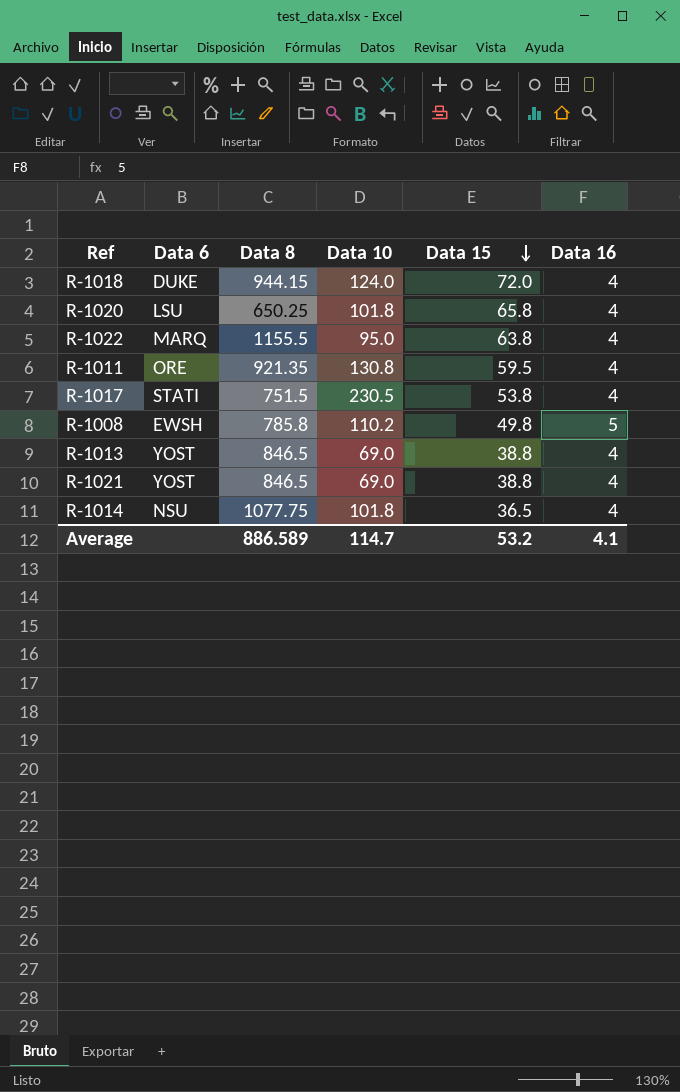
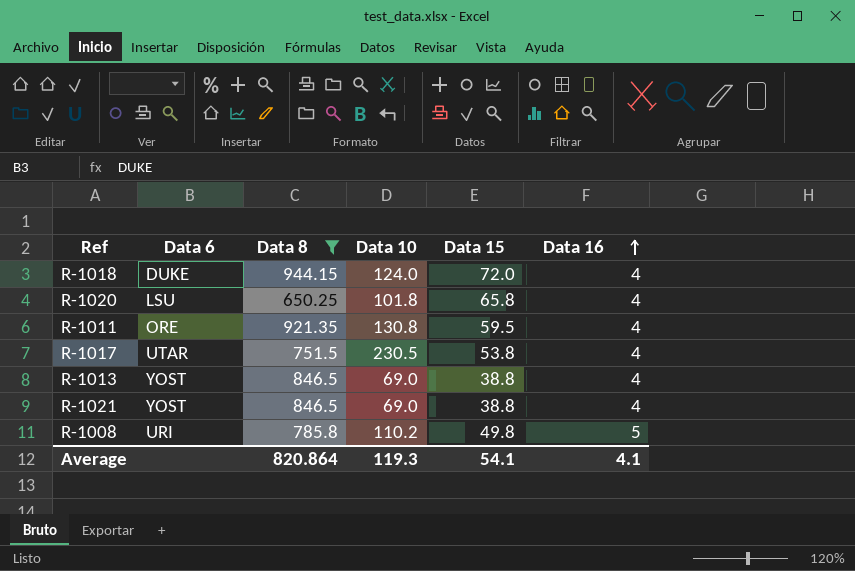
filter: none -> Data 8 <= 944.15
row order: Data 15 descending -> Data 16 ascending
R-1017 | Data 6: STATI -> UTAR
R-1008 | Data 6: EWSH -> URI
Average | Data 8: 886.589 -> 820.864
Average | Data 10: 114.7 -> 119.3
Average | Data 15: 53.2 -> 54.1

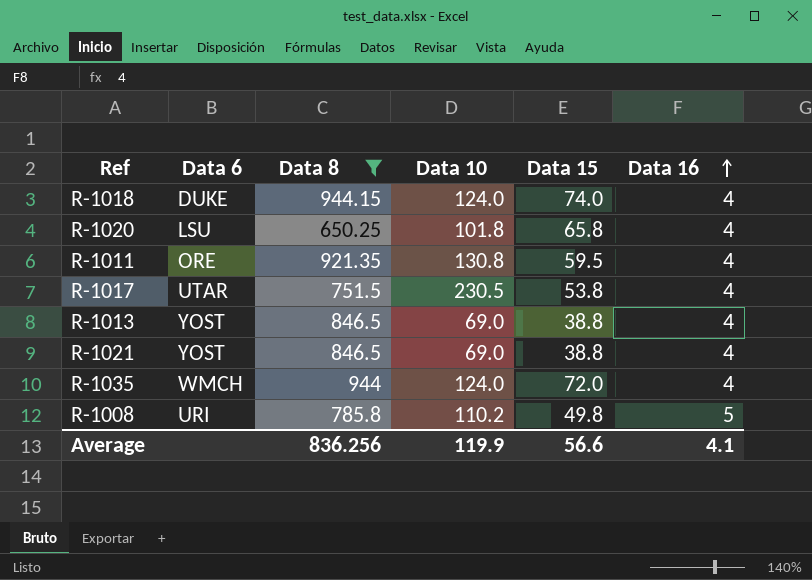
R-1018 | Data 15: 72.0 -> 74.0
row R-1035: none -> WMCH | 944 | 124.0 | 72.0 | 4
Average | Data 8: 820.864 -> 836.256
Average | Data 10: 119.3 -> 119.9
Average | Data 15: 54.1 -> 56.6

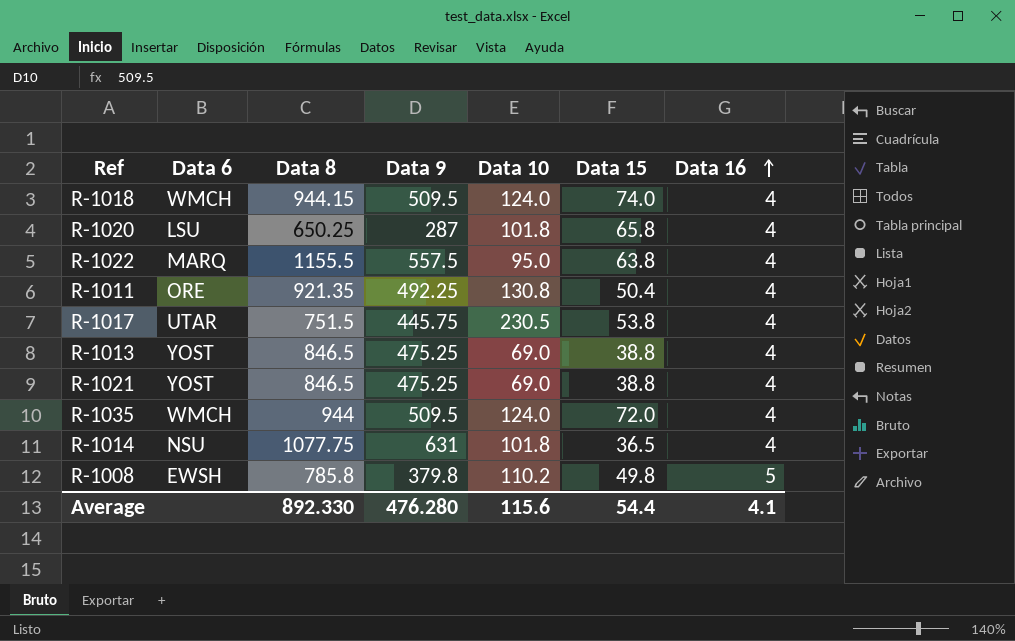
filter: Data 8 <= 944.15 -> none
column Data 9 | position: none -> 4
R-1018 | Data 6: DUKE -> WMCH
R-1011 | Data 15: 59.5 -> 50.4
R-1008 | Data 6: URI -> EWSH
Average | Data 8: 836.256 -> 892.330
Average | Data 10: 119.9 -> 115.6
Average | Data 15: 56.6 -> 54.4

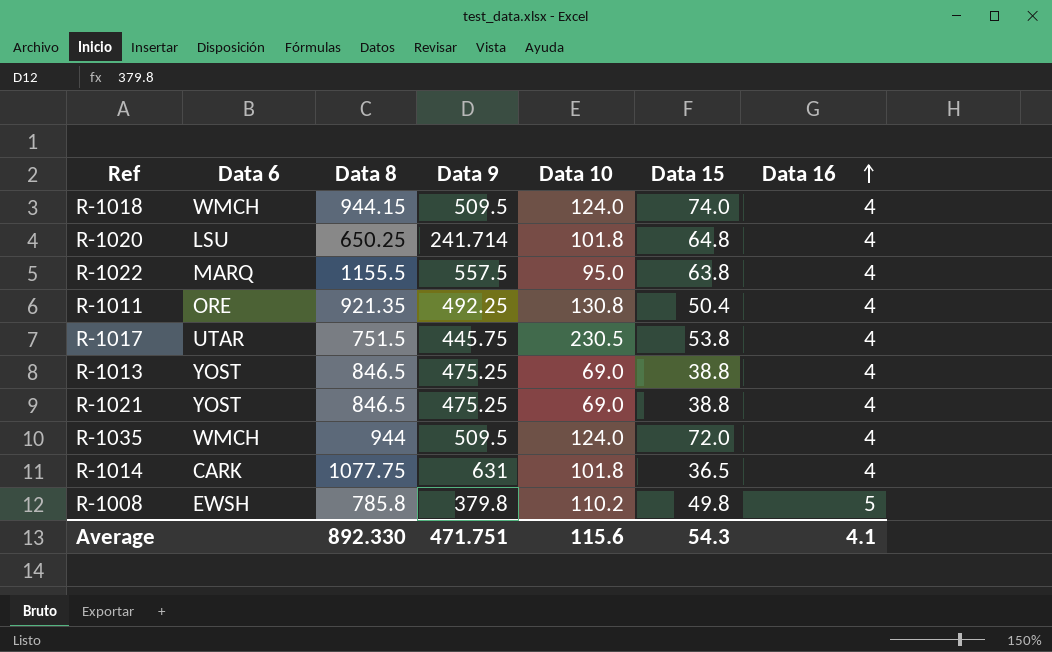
R-1020 | Data 9: 287 -> 241.714
R-1020 | Data 15: 65.8 -> 64.8
R-1014 | Data 6: NSU -> CARK
Average | Data 9: 476.280 -> 471.751
Average | Data 15: 54.4 -> 54.3

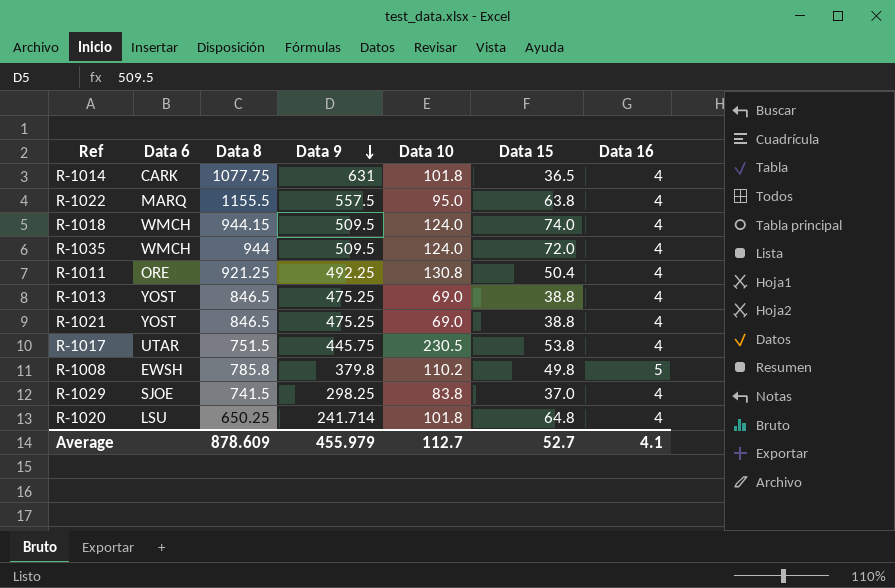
row order: Data 16 ascending -> Data 9 descending
R-1011 | Data 8: 921.35 -> 921.25
row R-1029: none -> SJOE | 741.5 | 298.25 | 83.8 | 37.0 | 4
Average | Data 8: 892.330 -> 878.609
Average | Data 9: 471.751 -> 455.979
Average | Data 10: 115.6 -> 112.7
Average | Data 15: 54.3 -> 52.7

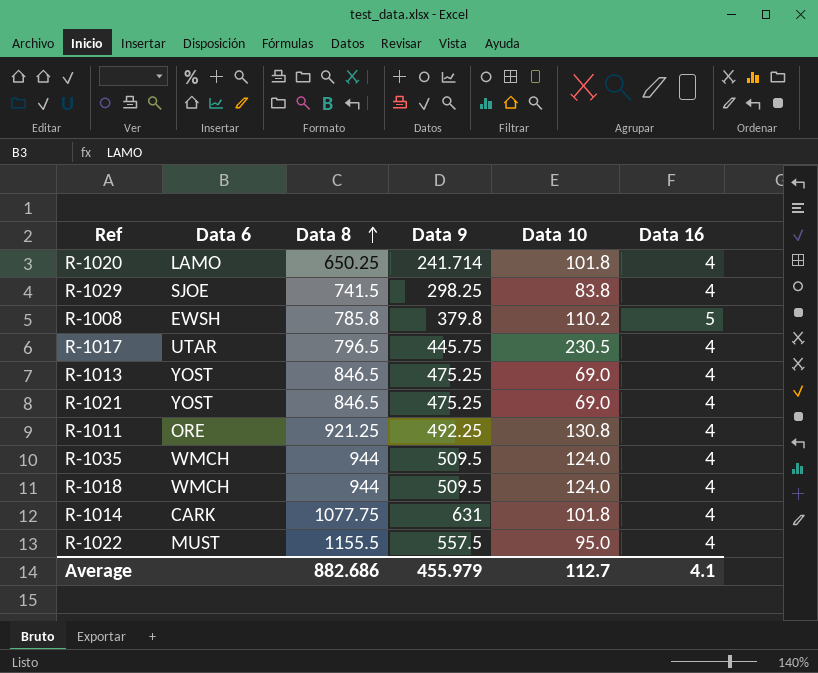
row order: Data 9 descending -> Data 8 ascending
column Data 15 | position: 6 -> none
R-1020 | Data 6: LSU -> LAMO
R-1017 | Data 8: 751.5 -> 796.5
R-1018 | Data 8: 944.15 -> 944
R-1022 | Data 6: MARQ -> MUST
Average | Data 8: 878.609 -> 882.686

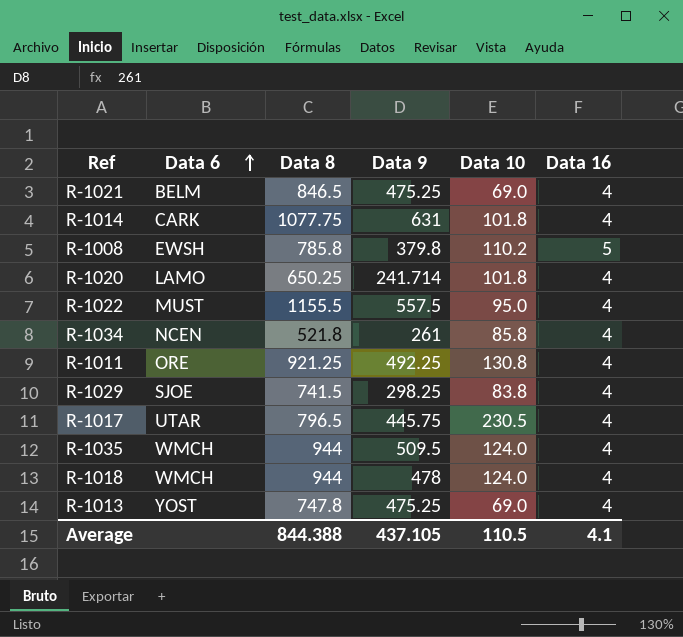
row order: Data 8 ascending -> Data 6 ascending
R-1021 | Data 6: YOST -> BELM
row R-1034: none -> NCEN | 521.8 | 261 | 85.8 | 4
R-1018 | Data 9: 509.5 -> 478
R-1013 | Data 8: 846.5 -> 747.8
Average | Data 8: 882.686 -> 844.388
Average | Data 9: 455.979 -> 437.105
Average | Data 10: 112.7 -> 110.5

